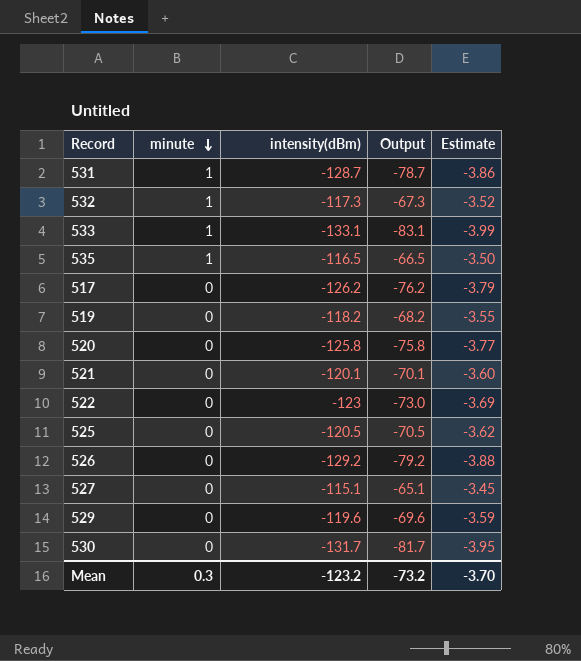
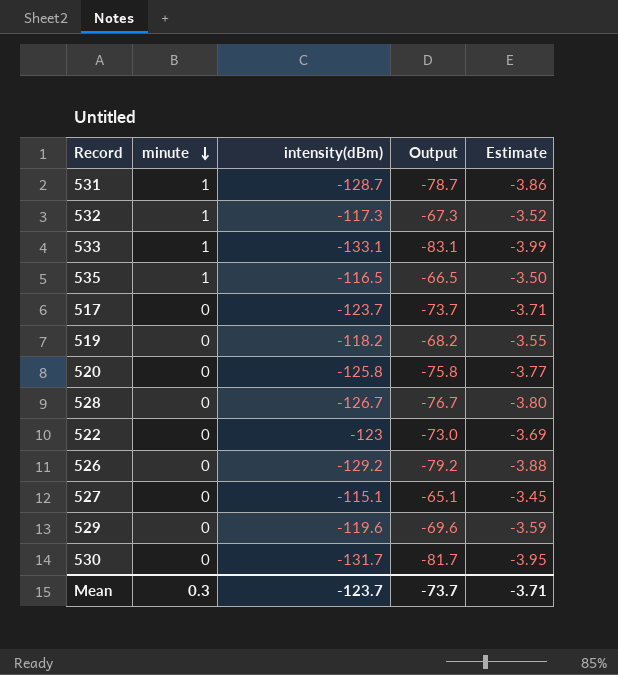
row 521: 0 | -120.1 | -70.1 | -3.60 -> none
row 525: 0 | -120.5 | -70.5 | -3.62 -> none
517 | intensity(dBm): -126.2 -> -123.7
517 | Output: -76.2 -> -73.7
517 | Estimate: -3.79 -> -3.71
row 528: none -> 0 | -126.7 | -76.7 | -3.80
Mean | intensity(dBm): -123.2 -> -123.7
Mean | Output: -73.2 -> -73.7
Mean | Estimate: -3.70 -> -3.71

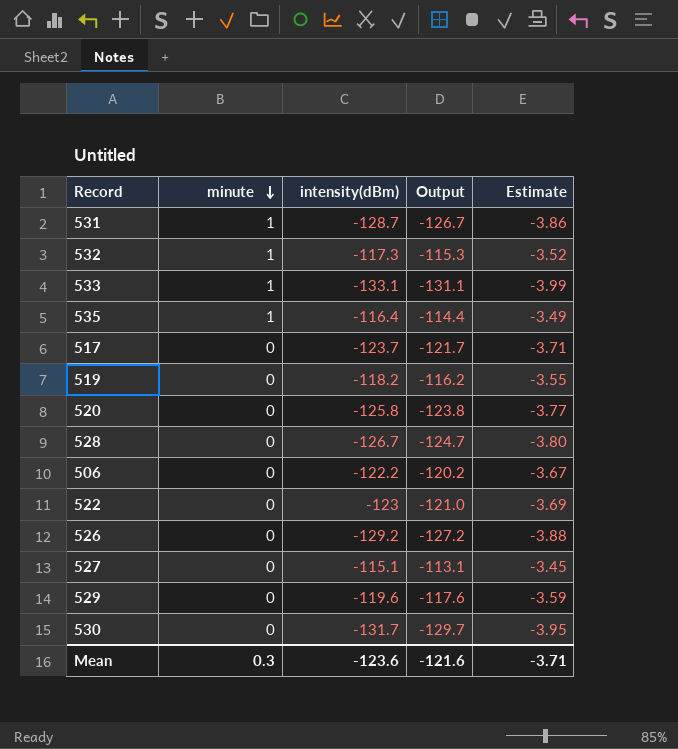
column Output | formula: [intensity(dBm)] + 50 -> [intensity(dBm)] + 2
535 | intensity(dBm): -116.5 -> -116.4
535 | Estimate: -3.50 -> -3.49
row 506: none -> 0 | -122.2 | -120.2 | -3.67
Mean | intensity(dBm): -123.7 -> -123.6
Mean | Output: -73.7 -> -121.6

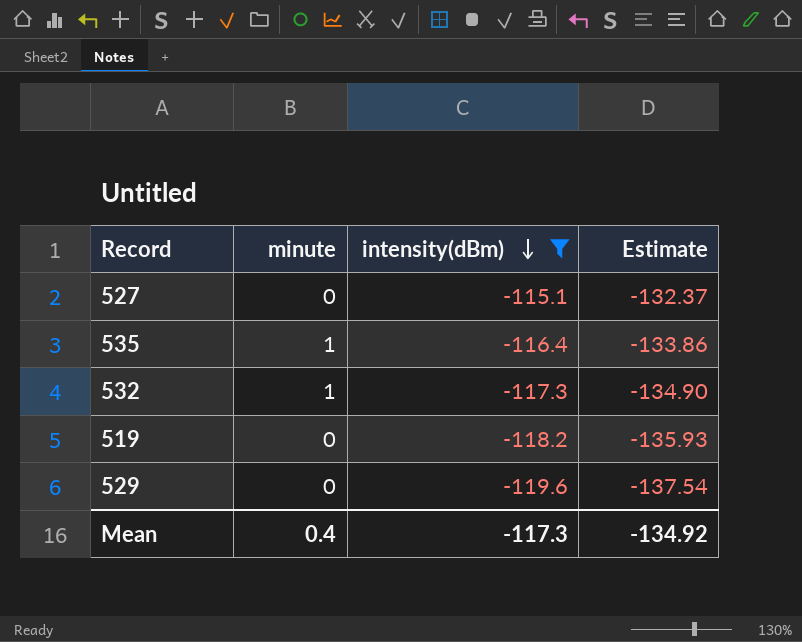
filter: none -> intensity(dBm) >= -119.6
row order: minute descending -> intensity(dBm) descending
column Output | formula: [intensity(dBm)] + 2 -> none
column Estimate | formula: [intensity(dBm)] * 0.03 -> [intensity(dBm)] * 1.15
Mean | minute: 0.3 -> 0.4
Mean | intensity(dBm): -123.6 -> -117.3
Mean | Estimate: -3.71 -> -134.92

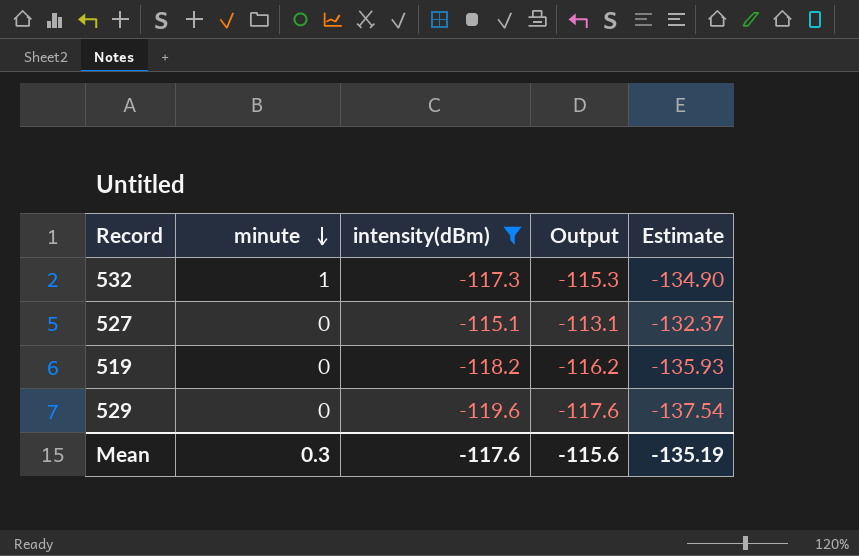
row order: intensity(dBm) descending -> minute descending
column Output | formula: none -> [intensity(dBm)] + 2
row 535: 1 | -116.4 | -133.86 -> none
Mean | minute: 0.4 -> 0.3
Mean | intensity(dBm): -117.3 -> -117.6
Mean | Estimate: -134.92 -> -135.19

